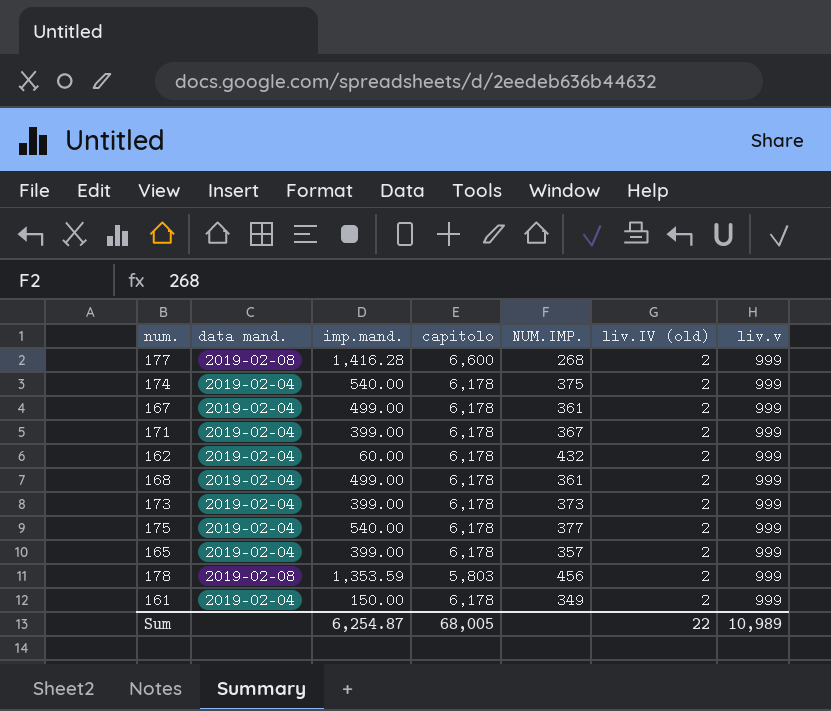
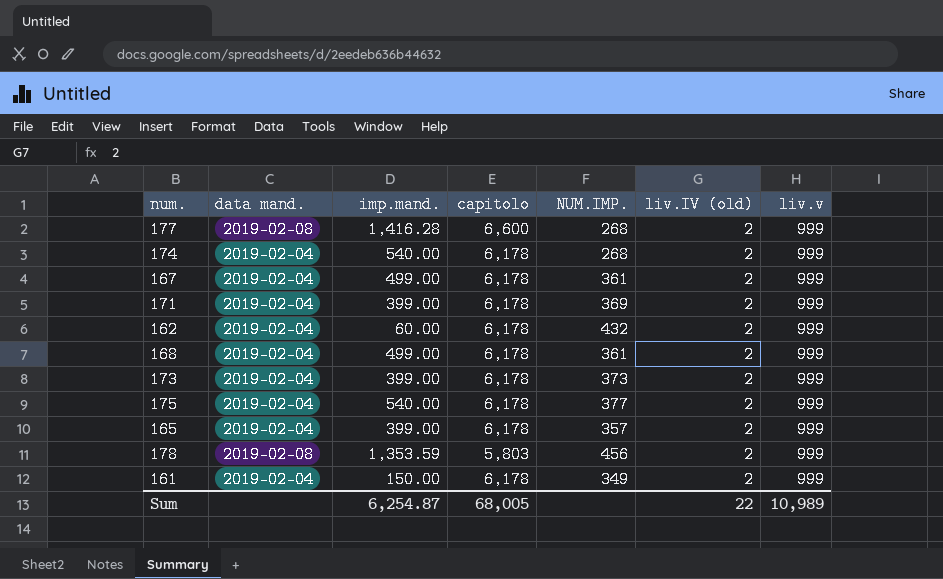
174 | NUM.IMP.: 375 -> 268
171 | NUM.IMP.: 367 -> 369

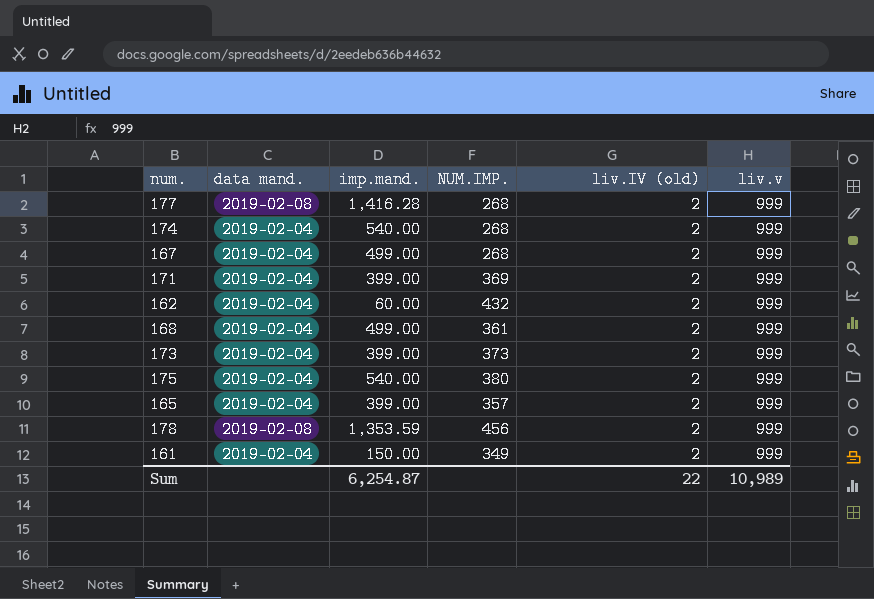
column capitolo | position: 4 -> none
167 | NUM.IMP.: 361 -> 268
175 | NUM.IMP.: 377 -> 380

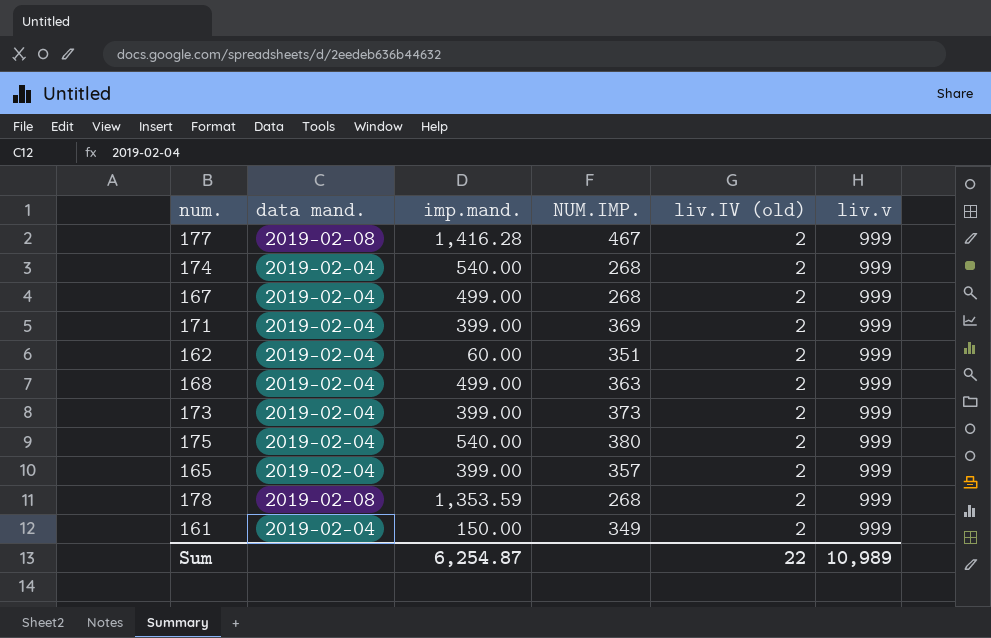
177 | NUM.IMP.: 268 -> 467
162 | NUM.IMP.: 432 -> 351
168 | NUM.IMP.: 361 -> 363
178 | NUM.IMP.: 456 -> 268

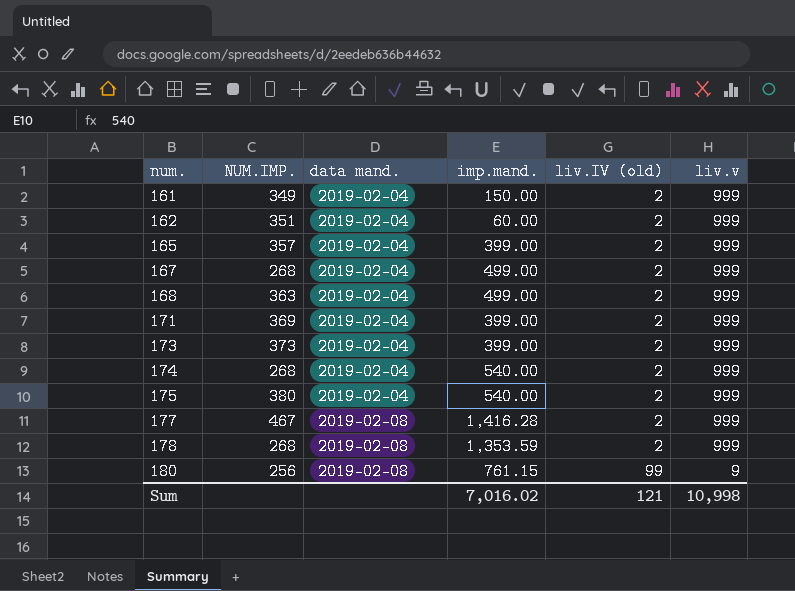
row order: none -> num. ascending
column NUM.IMP. | position: 4 -> 2
row 180: none -> 256 | 2019-02-08 | 761.15 | 99 | 9
Sum | imp.mand.: 6,254.87 -> 7,016.02
Sum | liv.IV (old): 22 -> 121
Sum | liv.v: 10,989 -> 10,998

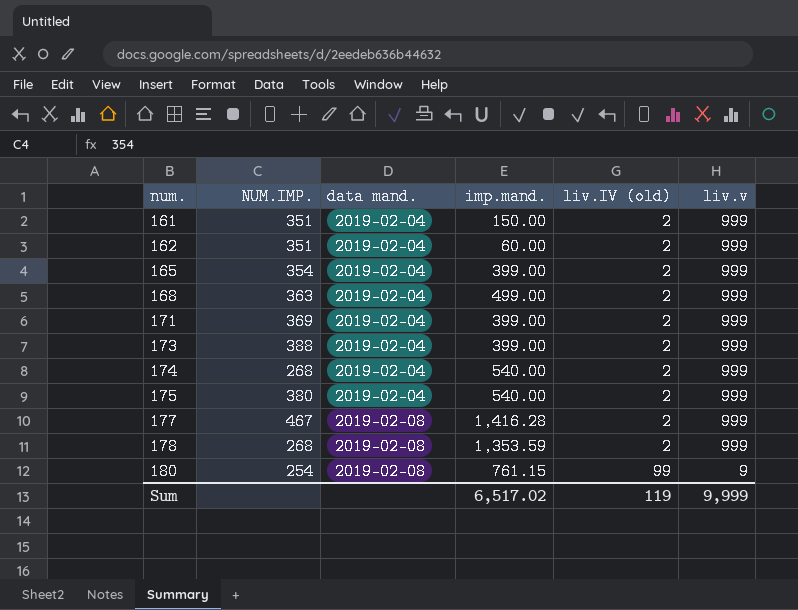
row 167: 268 | 2019-02-04 | 499.00 | 2 | 999 -> none
161 | NUM.IMP.: 349 -> 351
165 | NUM.IMP.: 357 -> 354
173 | NUM.IMP.: 373 -> 388
180 | NUM.IMP.: 256 -> 254
Sum | imp.mand.: 7,016.02 -> 6,517.02
Sum | liv.IV (old): 121 -> 119
Sum | liv.v: 10,998 -> 9,999

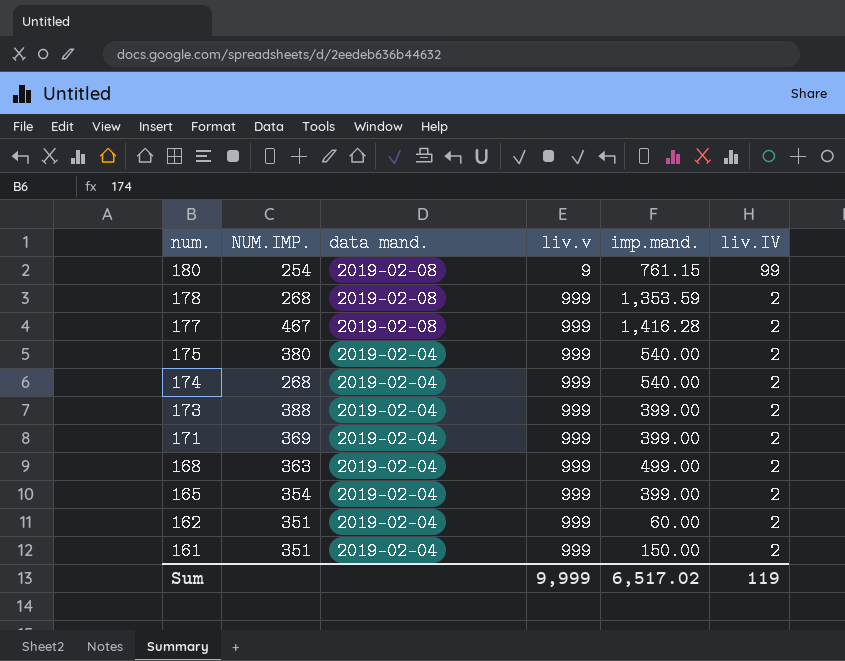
row order: num. ascending -> num. descending
column liv.v | position: 6 -> 4
column name: liv.IV (old) -> liv.IV

